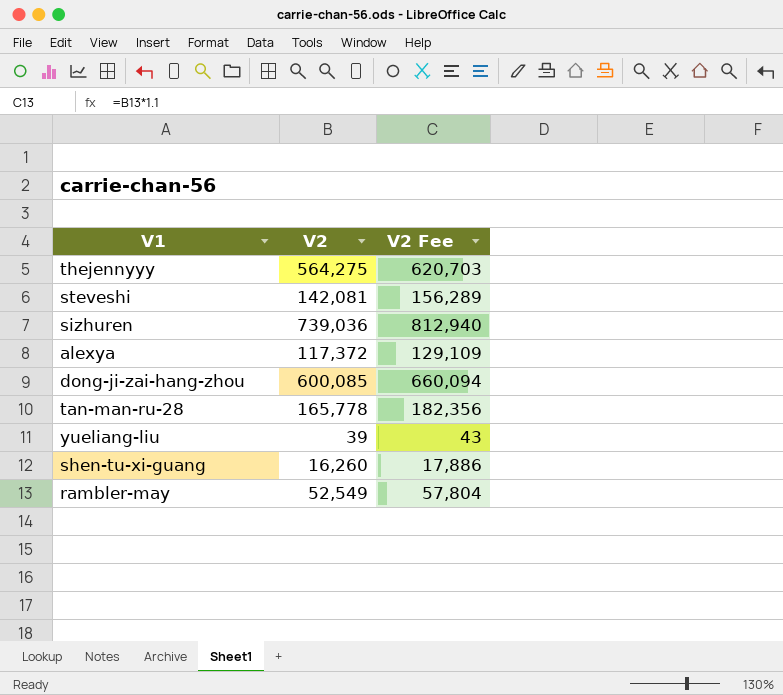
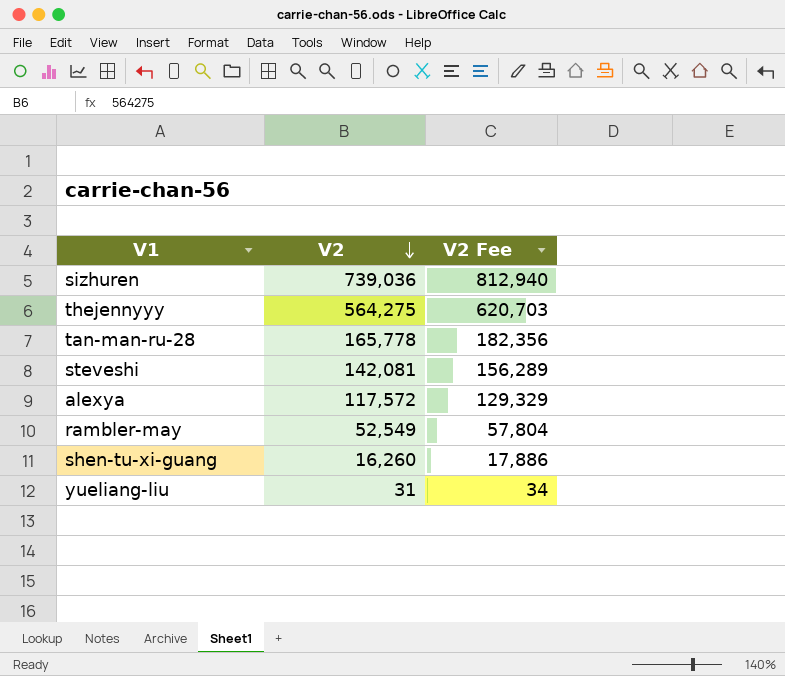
row order: none -> V2 descending
row dong-ji-zai-hang-zhou: 600,085 | 660,094 -> none
alexya | V2: 117,372 -> 117,572
alexya | V2 Fee: 129,109 -> 129,329
yueliang-liu | V2: 39 -> 31
yueliang-liu | V2 Fee: 43 -> 34

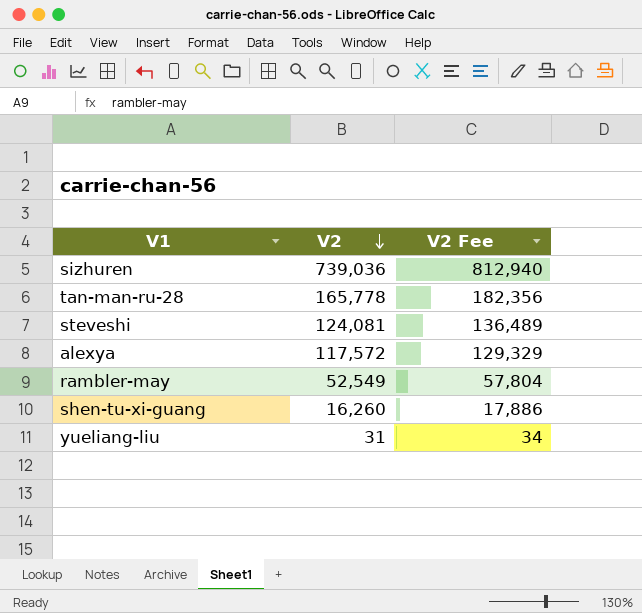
row thejennyyy: 564,275 | 620,703 -> none
steveshi | V2: 142,081 -> 124,081
steveshi | V2 Fee: 156,289 -> 136,489

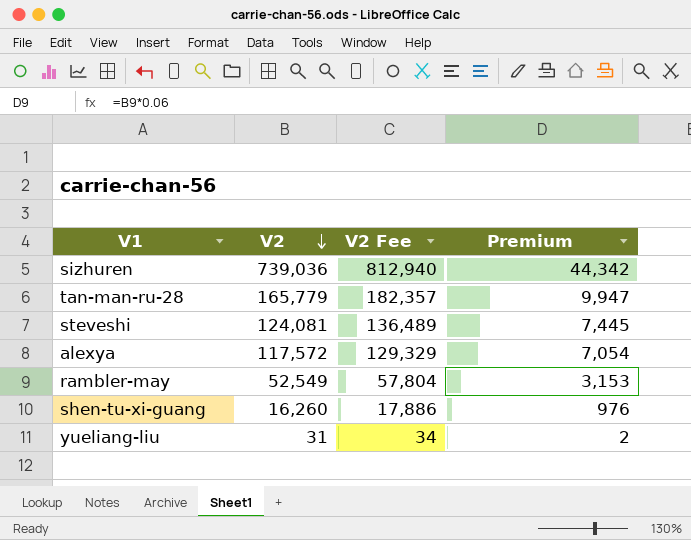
column Premium | formula: none -> [V2] * 0.06
tan-man-ru-28 | V2: 165,778 -> 165,779
tan-man-ru-28 | V2 Fee: 182,356 -> 182,357

